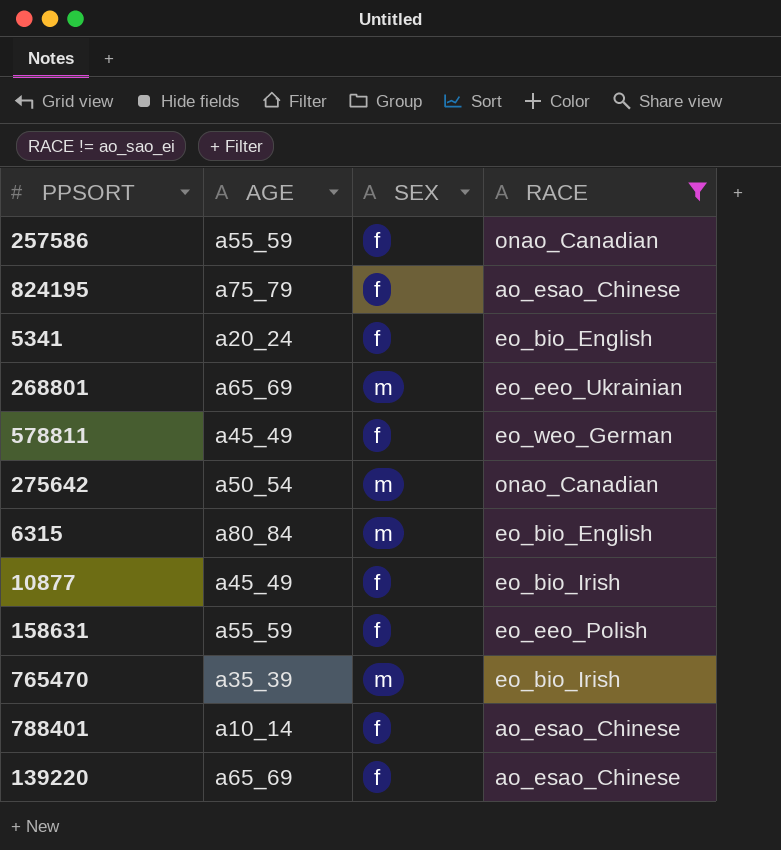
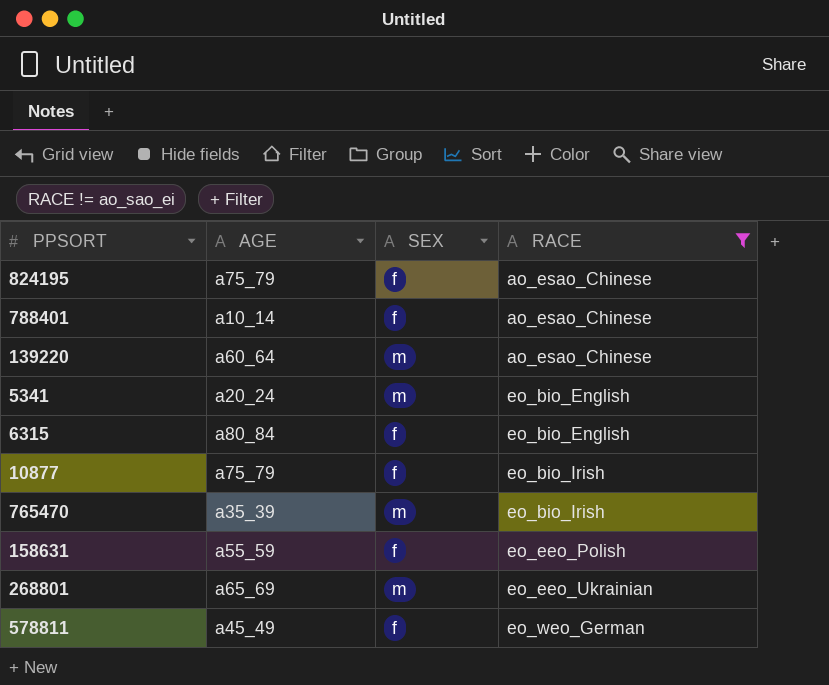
row order: none -> RACE ascending
row 257586: a55_59 | f | onao_Canadian -> none
row 275642: a50_54 | m | onao_Canadian -> none
139220 | AGE: a65_69 -> a60_64
139220 | SEX: f -> m
5341 | SEX: f -> m
6315 | SEX: m -> f
10877 | AGE: a45_49 -> a75_79

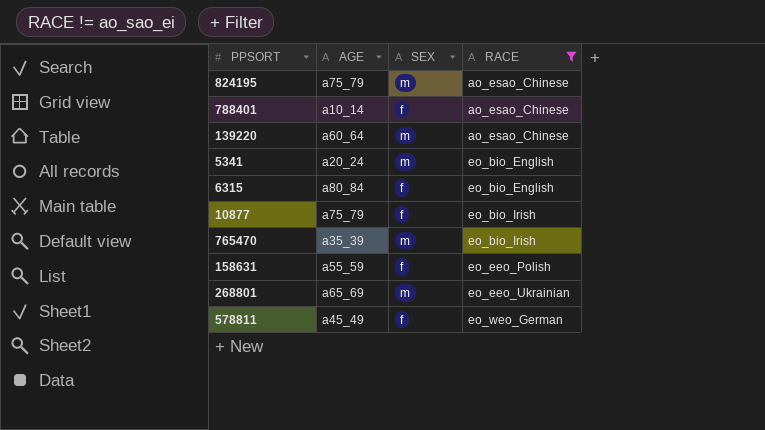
824195 | SEX: f -> m

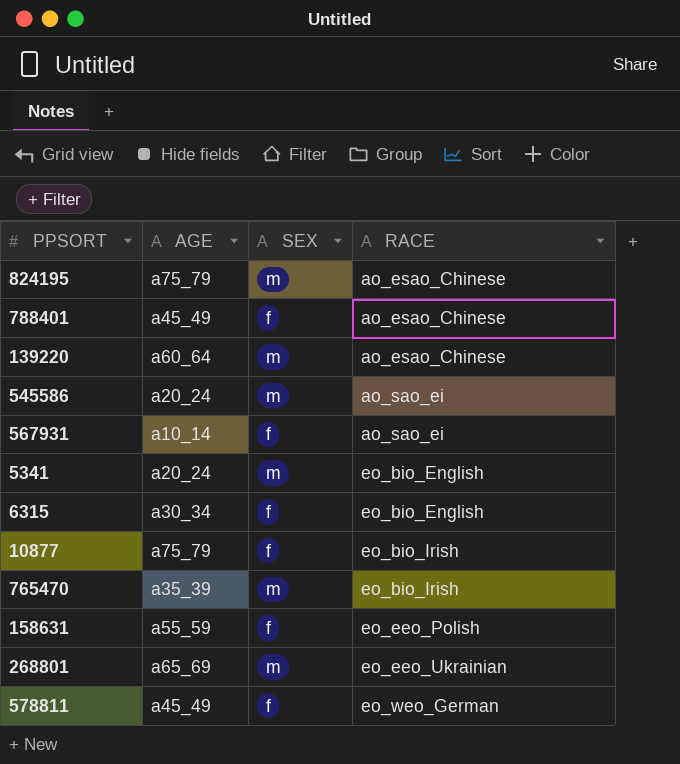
filter: RACE != ao_sao_ei -> none
788401 | AGE: a10_14 -> a45_49
6315 | AGE: a80_84 -> a30_34

